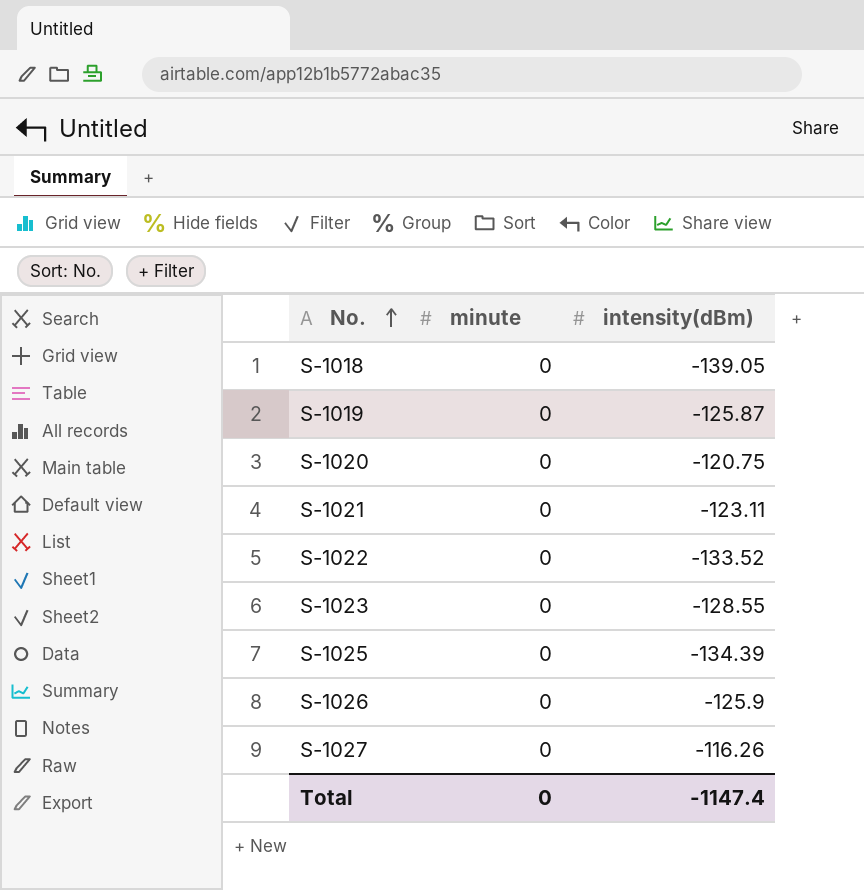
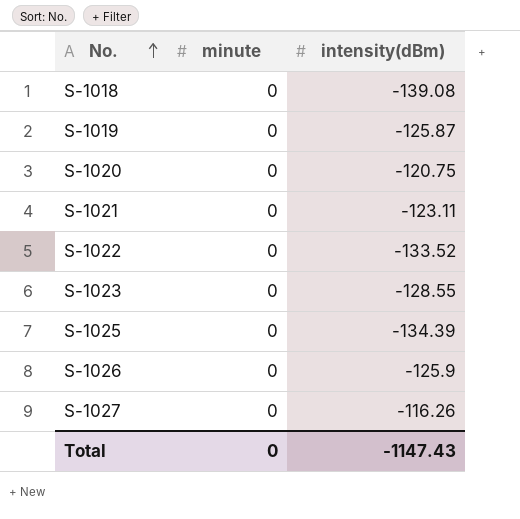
S-1018 | intensity(dBm): -139.05 -> -139.08
Total | intensity(dBm): -1147.4 -> -1147.43

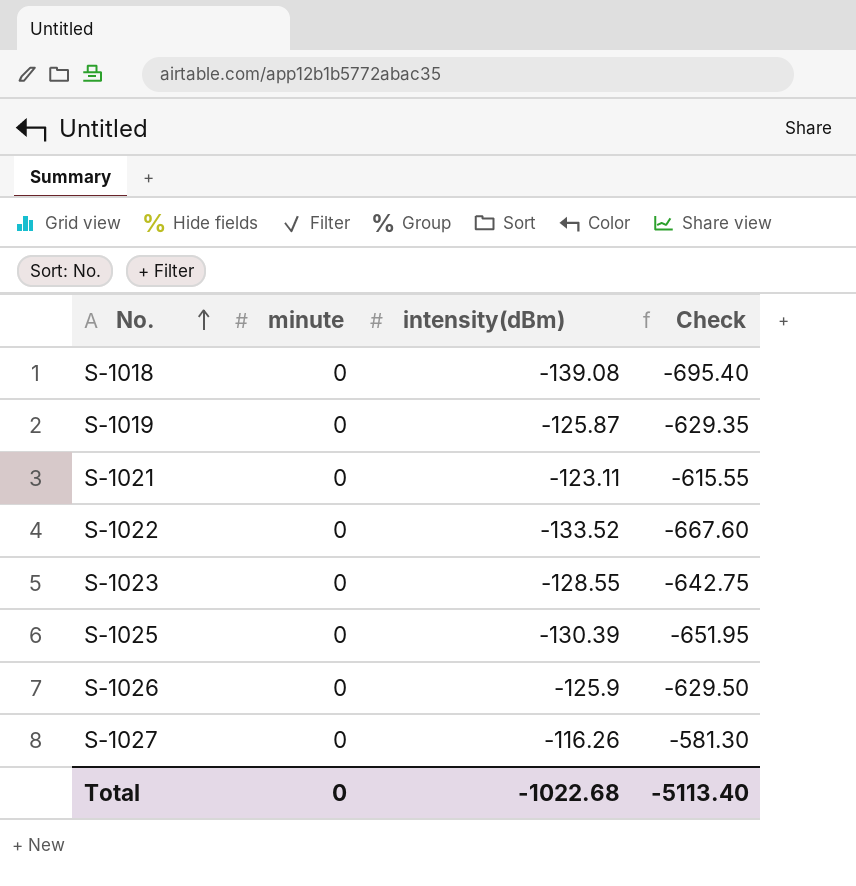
column Check | formula: none -> [intensity(dBm)] * 5
row S-1020: 0 | -120.75 -> none
S-1025 | intensity(dBm): -134.39 -> -130.39
Total | intensity(dBm): -1147.43 -> -1022.68

